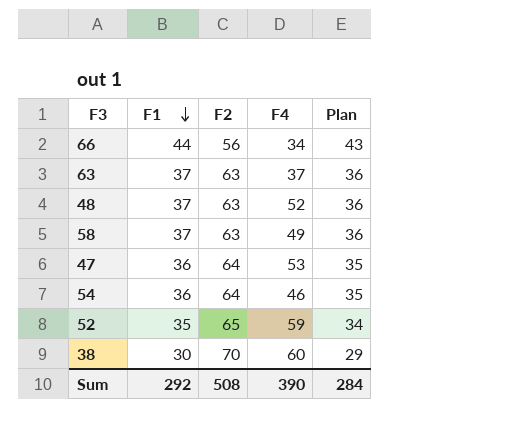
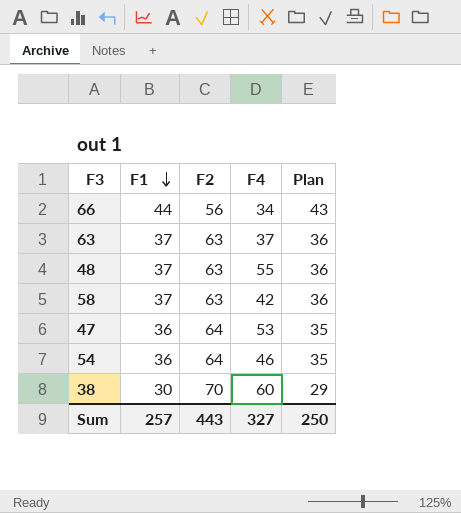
row 52: 35 | 65 | 59 | 34 -> none
48 | F4: 52 -> 55
58 | F4: 49 -> 42
Sum | F1: 292 -> 257
Sum | F2: 508 -> 443
Sum | F4: 390 -> 327
Sum | Plan: 284 -> 250

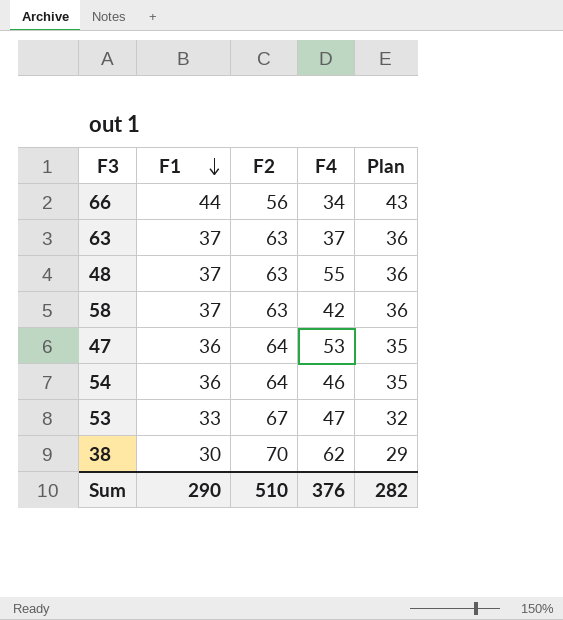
row 53: none -> 33 | 67 | 47 | 32
38 | F4: 60 -> 62
Sum | F1: 257 -> 290
Sum | F2: 443 -> 510
Sum | F4: 327 -> 376
Sum | Plan: 250 -> 282

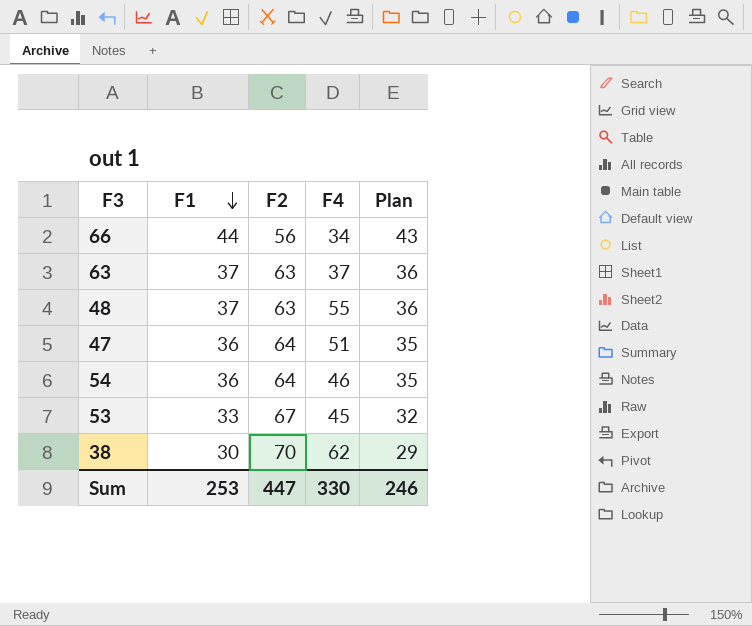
row 58: 37 | 63 | 42 | 36 -> none
47 | F4: 53 -> 51
53 | F4: 47 -> 45
Sum | F1: 290 -> 253
Sum | F2: 510 -> 447
Sum | F4: 376 -> 330
Sum | Plan: 282 -> 246

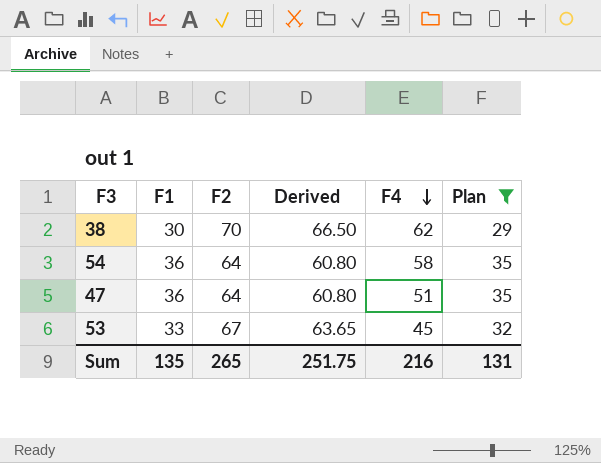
filter: none -> Plan <= 35
row order: F1 descending -> F4 descending
column Derived | formula: none -> [F2] * 0.95
54 | F4: 46 -> 58
Sum | F1: 253 -> 135
Sum | F2: 447 -> 265
Sum | F4: 330 -> 216
Sum | Plan: 246 -> 131

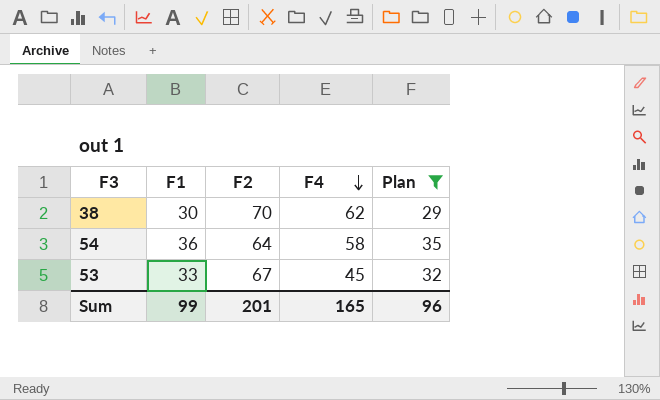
column Derived | formula: [F2] * 0.95 -> none
row 47: 36 | 64 | 60.80 | 51 | 35 -> none
Sum | F1: 135 -> 99
Sum | F2: 265 -> 201
Sum | F4: 216 -> 165
Sum | Plan: 131 -> 96

